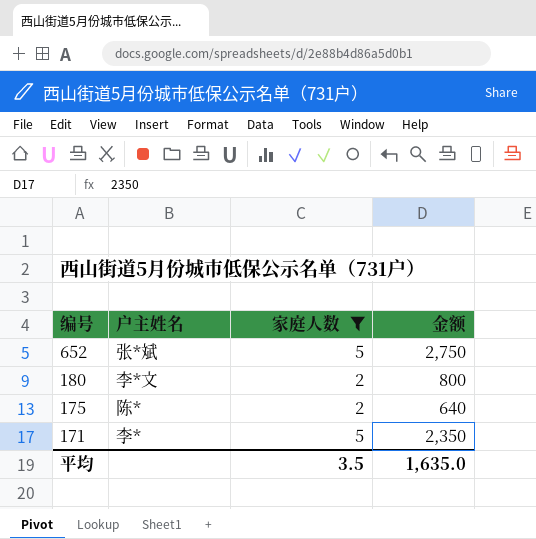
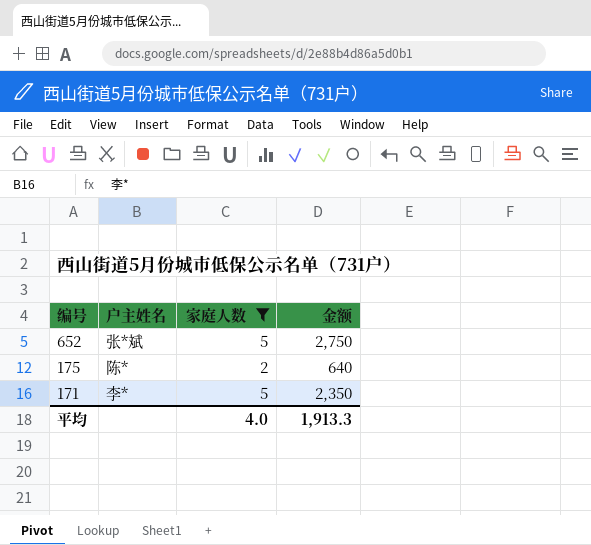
row 180: 李*文 | 2 | 800 -> none
平均 | 家庭人数: 3.5 -> 4.0
平均 | 金额: 1,635.0 -> 1,913.3

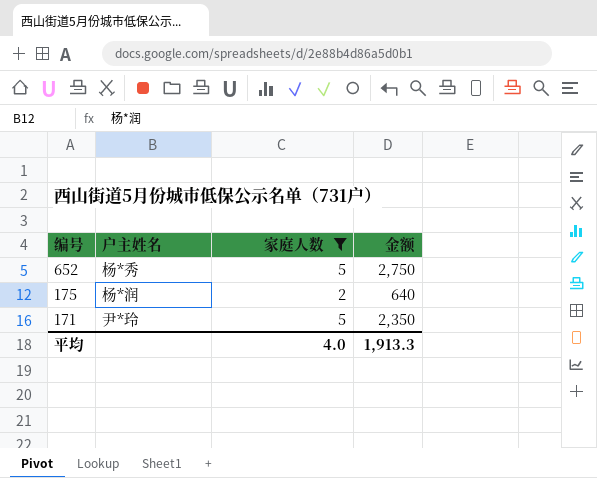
652 | 户主姓名: 张*斌 -> 杨*秀
175 | 户主姓名: 陈* -> 杨*润
171 | 户主姓名: 李* -> 尹*玲

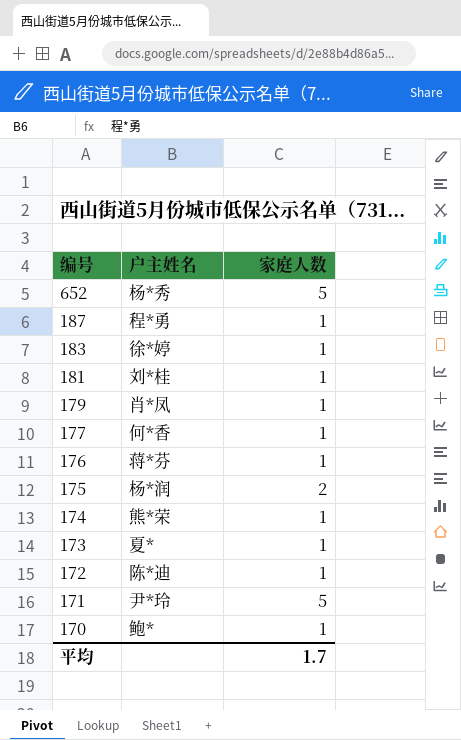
filter: 家庭人数 != 1 -> none
column 金额 | position: 4 -> none
平均 | 家庭人数: 4.0 -> 1.7

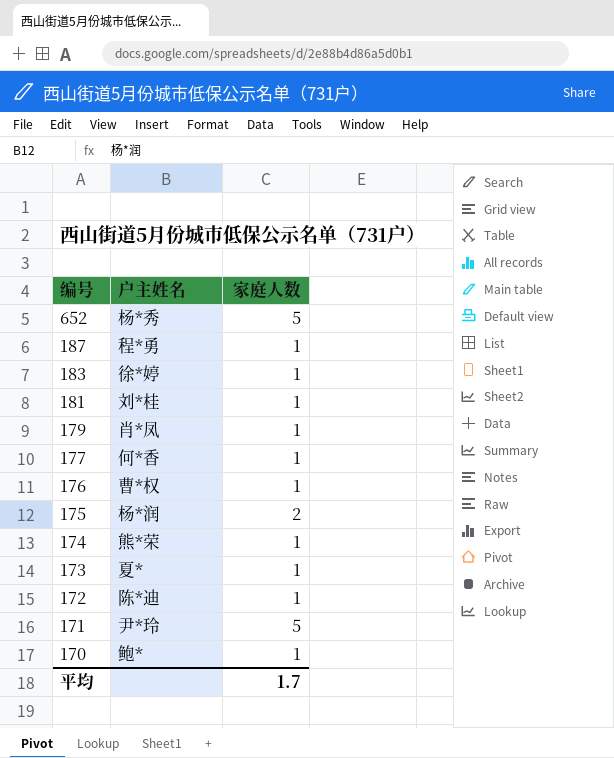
176 | 户主姓名: 蒋*芬 -> 曹*权

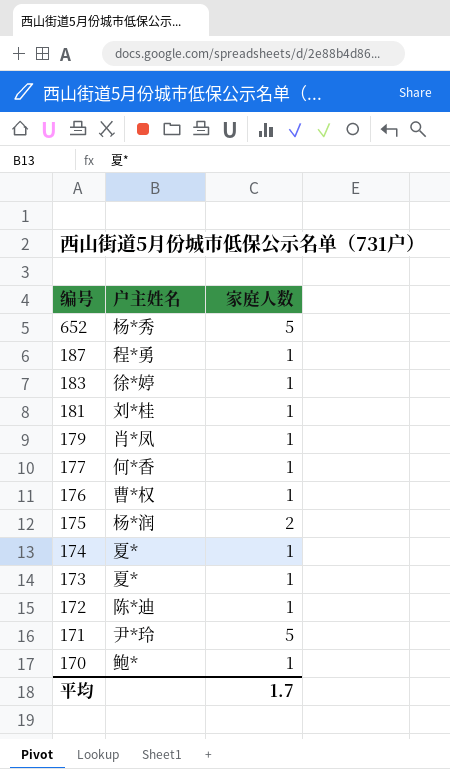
174 | 户主姓名: 熊*荣 -> 夏*

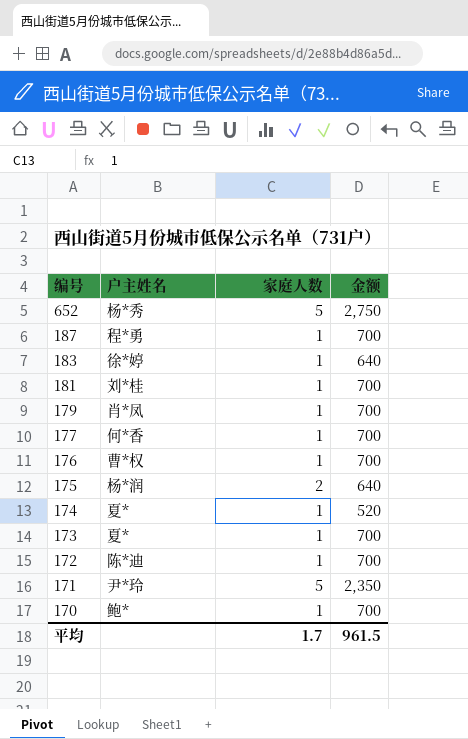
column 金额 | position: none -> 4

